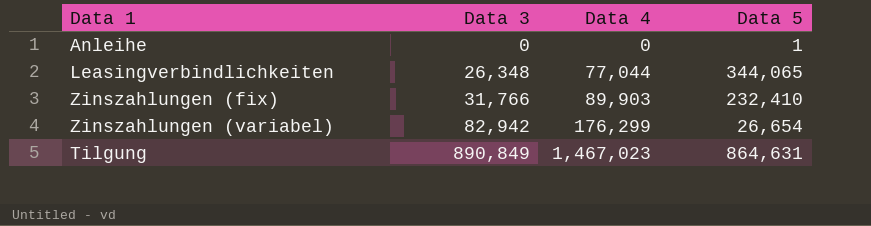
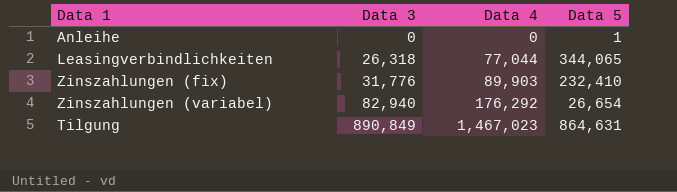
Leasingverbindlichkeiten | Data 3: 26,348 -> 26,318
Zinszahlungen (fix) | Data 3: 31,766 -> 31,776
Zinszahlungen (variabel) | Data 3: 82,942 -> 82,940
Zinszahlungen (variabel) | Data 4: 176,299 -> 176,292

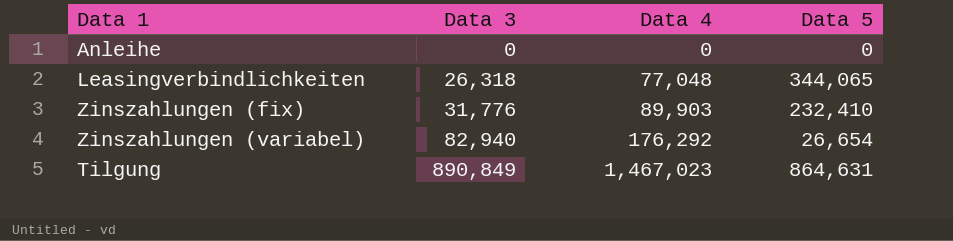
Anleihe | Data 5: 1 -> 0
Leasingverbindlichkeiten | Data 4: 77,044 -> 77,048

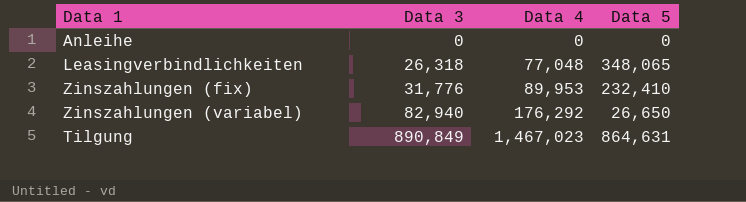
Leasingverbindlichkeiten | Data 5: 344,065 -> 348,065
Zinszahlungen (fix) | Data 4: 89,903 -> 89,953
Zinszahlungen (variabel) | Data 5: 26,654 -> 26,650

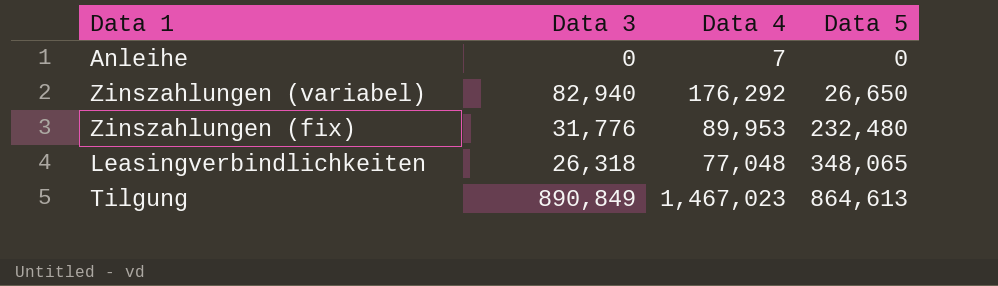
row order: Data 3 ascending -> Data 5 ascending
Anleihe | Data 4: 0 -> 7
Zinszahlungen (fix) | Data 5: 232,410 -> 232,480
Tilgung | Data 5: 864,631 -> 864,613

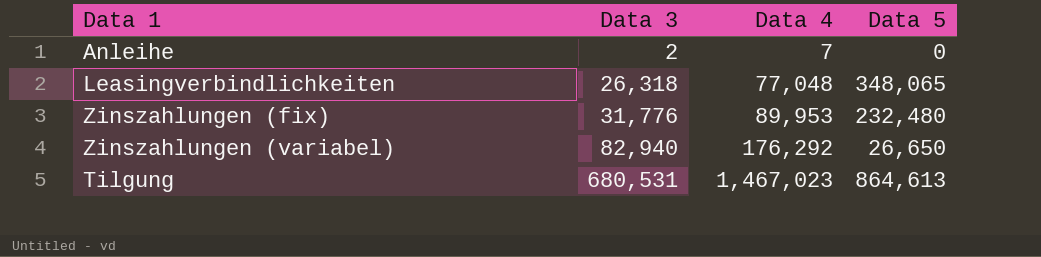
row order: Data 5 ascending -> Data 3 ascending
Anleihe | Data 3: 0 -> 2
Tilgung | Data 3: 890,849 -> 680,531

